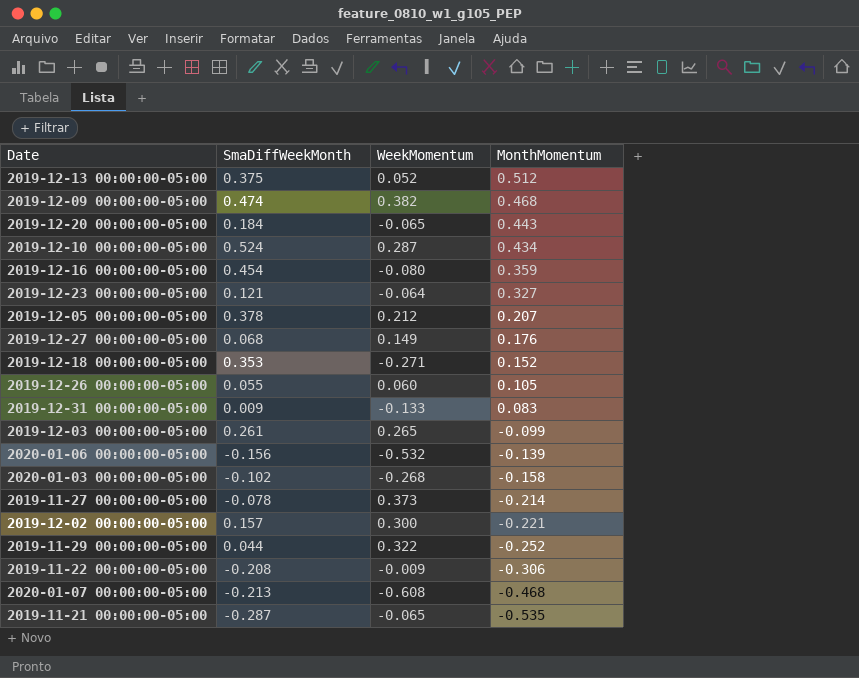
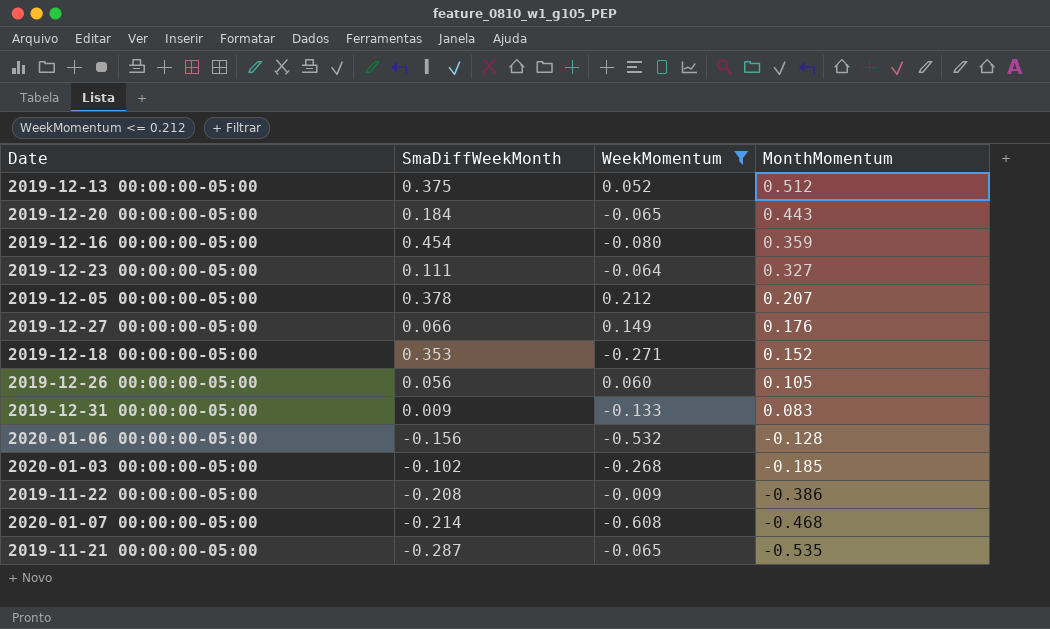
filter: none -> WeekMomentum <= 0.212
2019-12-23 00:00:00-05:00 | SmaDiffWeekMonth: 0.121 -> 0.111
2019-12-27 00:00:00-05:00 | SmaDiffWeekMonth: 0.068 -> 0.066
2019-12-26 00:00:00-05:00 | SmaDiffWeekMonth: 0.055 -> 0.056
2020-01-06 00:00:00-05:00 | MonthMomentum: -0.139 -> -0.128
2020-01-03 00:00:00-05:00 | MonthMomentum: -0.158 -> -0.185
2019-11-22 00:00:00-05:00 | MonthMomentum: -0.306 -> -0.386
2020-01-07 00:00:00-05:00 | SmaDiffWeekMonth: -0.213 -> -0.214

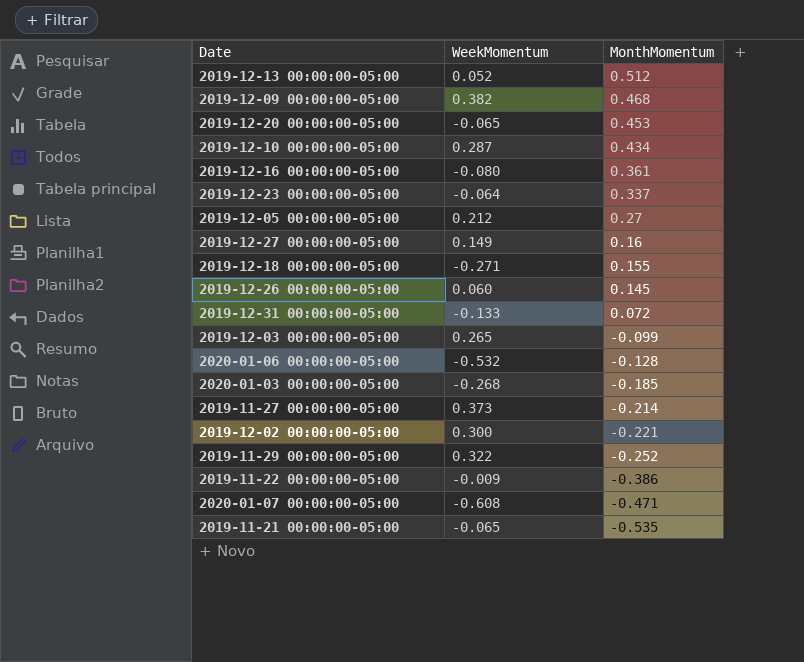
filter: WeekMomentum <= 0.212 -> none
column SmaDiffWeekMonth | position: 2 -> none
2019-12-20 00:00:00-05:00 | MonthMomentum: 0.443 -> 0.453
2019-12-16 00:00:00-05:00 | MonthMomentum: 0.359 -> 0.361
2019-12-23 00:00:00-05:00 | MonthMomentum: 0.327 -> 0.337
2019-12-05 00:00:00-05:00 | MonthMomentum: 0.207 -> 0.27
2019-12-27 00:00:00-05:00 | MonthMomentum: 0.176 -> 0.16
2019-12-18 00:00:00-05:00 | MonthMomentum: 0.152 -> 0.155
2019-12-26 00:00:00-05:00 | MonthMomentum: 0.105 -> 0.145
2019-12-31 00:00:00-05:00 | MonthMomentum: 0.083 -> 0.072
2020-01-07 00:00:00-05:00 | MonthMomentum: -0.468 -> -0.471

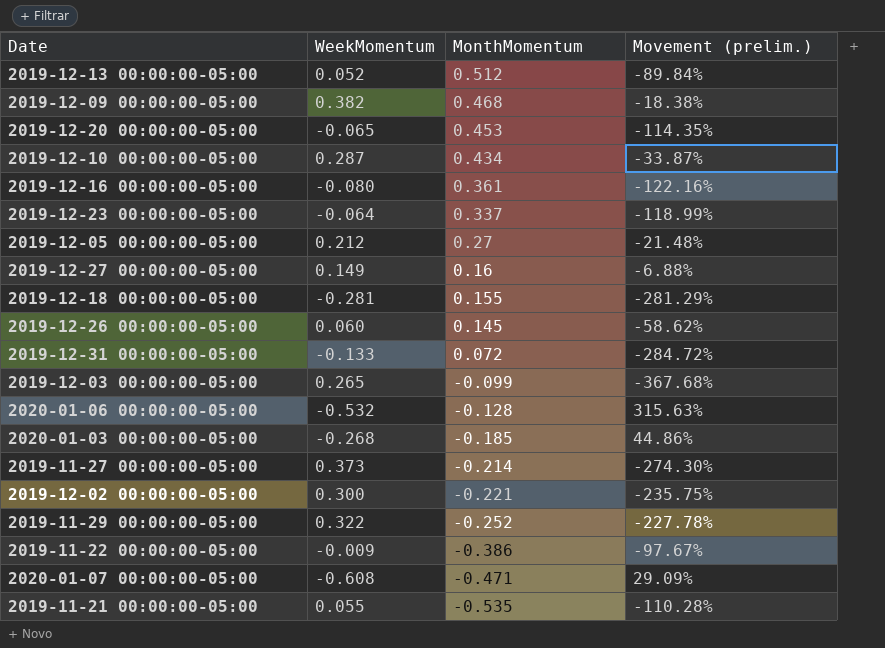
column Movement (prelim.) | formula: none -> ([WeekMomentum] - [MonthMomentum]) / [MonthMomentum]
2019-12-18 00:00:00-05:00 | WeekMomentum: -0.271 -> -0.281
2019-11-21 00:00:00-05:00 | WeekMomentum: -0.065 -> 0.055

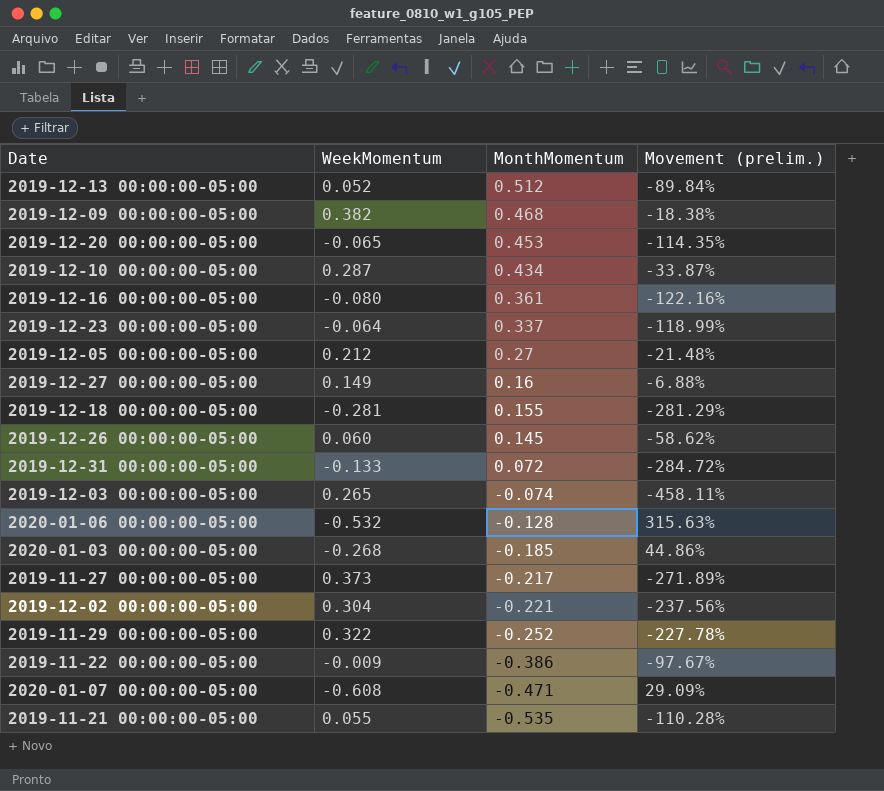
2019-12-03 00:00:00-05:00 | MonthMomentum: -0.099 -> -0.074
2019-12-03 00:00:00-05:00 | Movement (prelim.): -367.68% -> -458.11%
2019-11-27 00:00:00-05:00 | MonthMomentum: -0.214 -> -0.217
2019-11-27 00:00:00-05:00 | Movement (prelim.): -274.30% -> -271.89%
2019-12-02 00:00:00-05:00 | WeekMomentum: 0.300 -> 0.304
2019-12-02 00:00:00-05:00 | Movement (prelim.): -235.75% -> -237.56%

